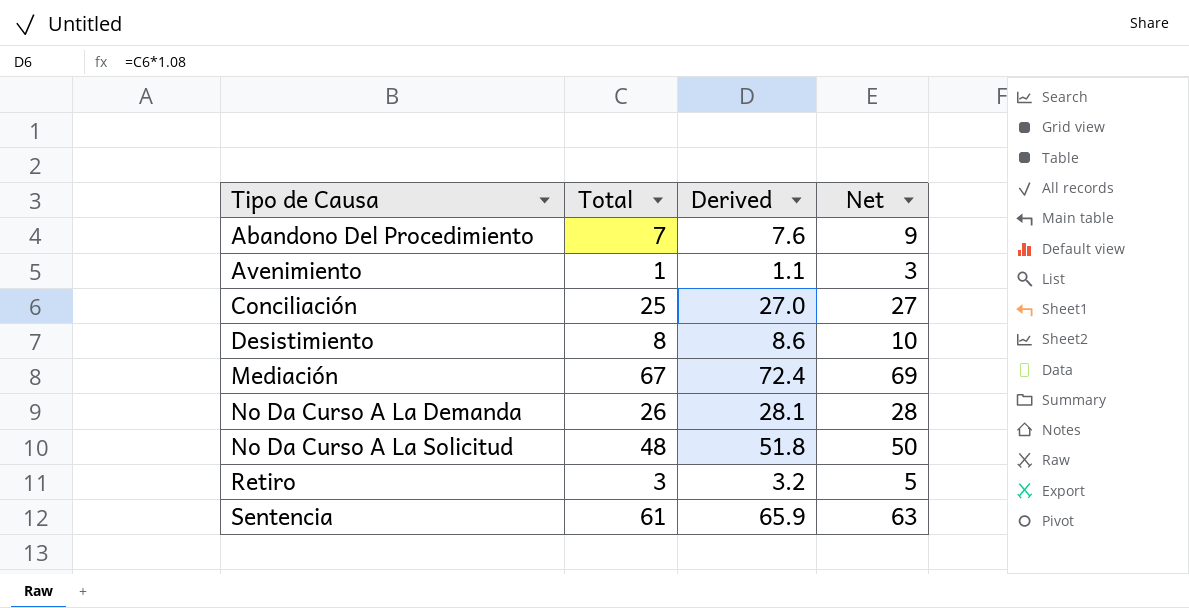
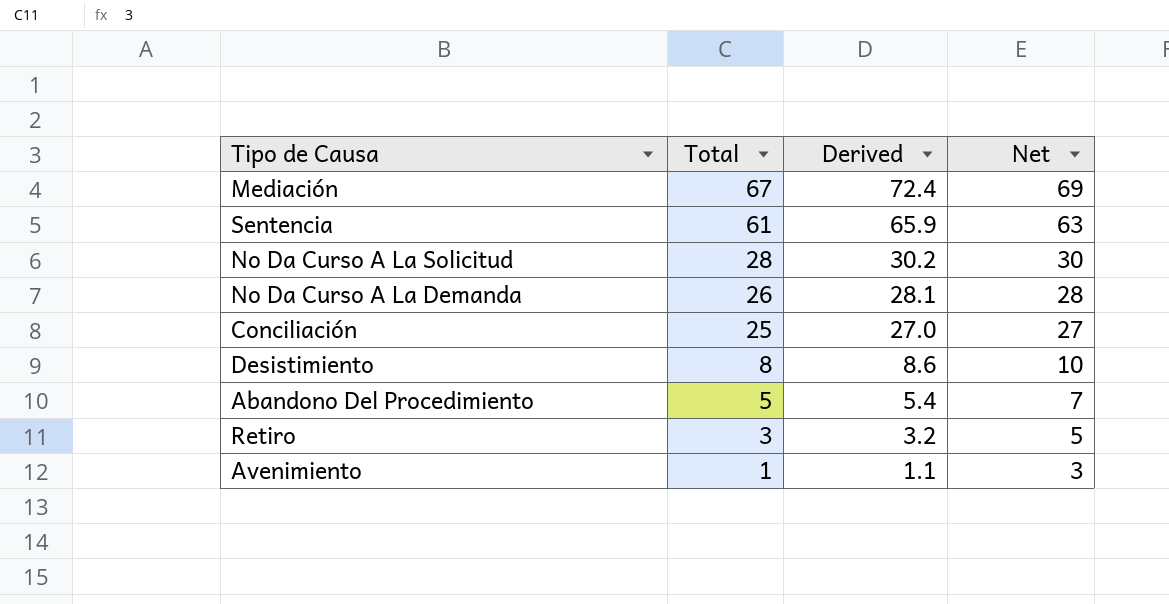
row order: Tipo de Causa ascending -> Total descending
No Da Curso A La Solicitud | Total: 48 -> 28
No Da Curso A La Solicitud | Derived: 51.8 -> 30.2
No Da Curso A La Solicitud | Net: 50 -> 30
Abandono Del Procedimiento | Total: 7 -> 5
Abandono Del Procedimiento | Derived: 7.6 -> 5.4
Abandono Del Procedimiento | Net: 9 -> 7

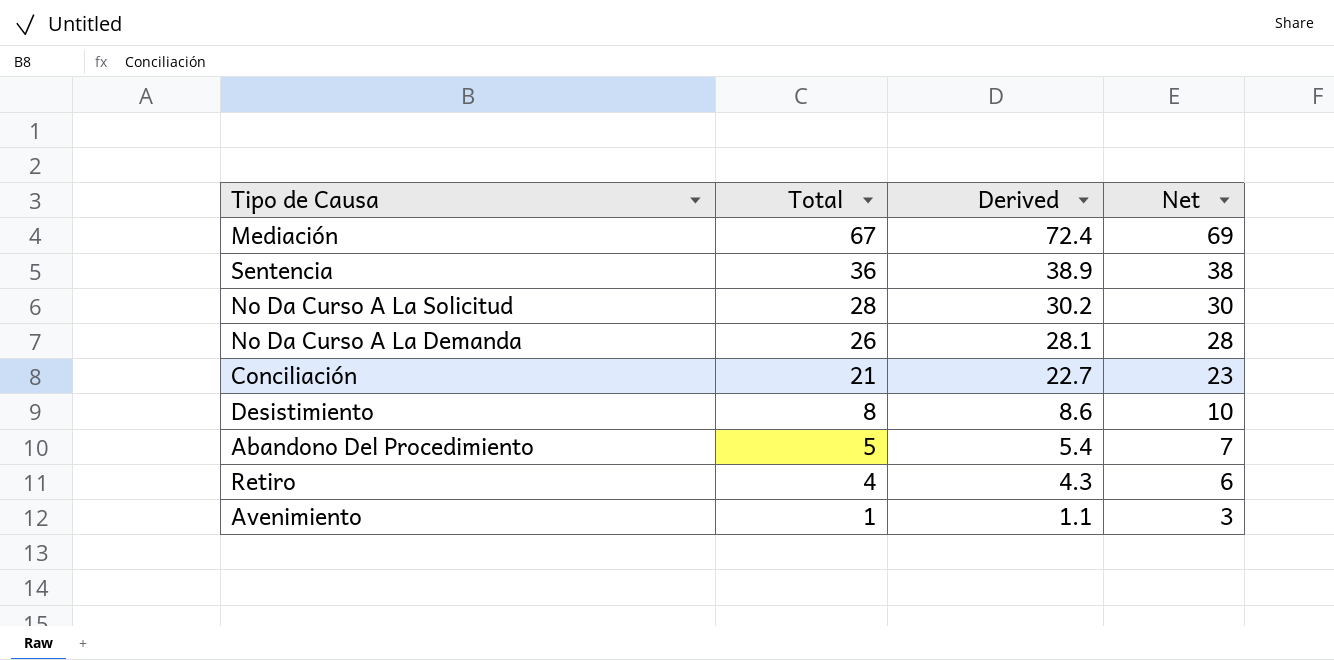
Sentencia | Total: 61 -> 36
Sentencia | Derived: 65.9 -> 38.9
Sentencia | Net: 63 -> 38
Conciliación | Total: 25 -> 21
Conciliación | Derived: 27.0 -> 22.7
Conciliación | Net: 27 -> 23
Retiro | Total: 3 -> 4
Retiro | Derived: 3.2 -> 4.3
Retiro | Net: 5 -> 6

